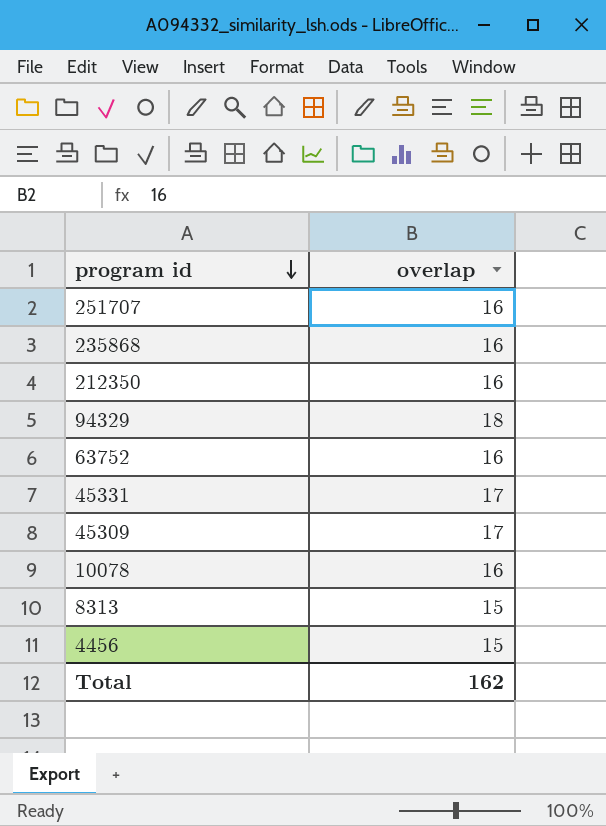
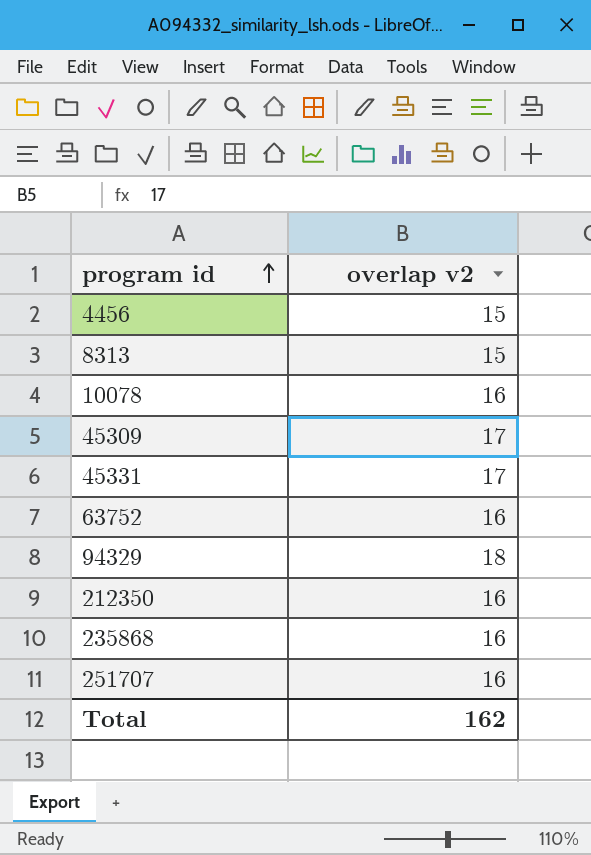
row order: program id descending -> program id ascending
column name: overlap -> overlap v2

